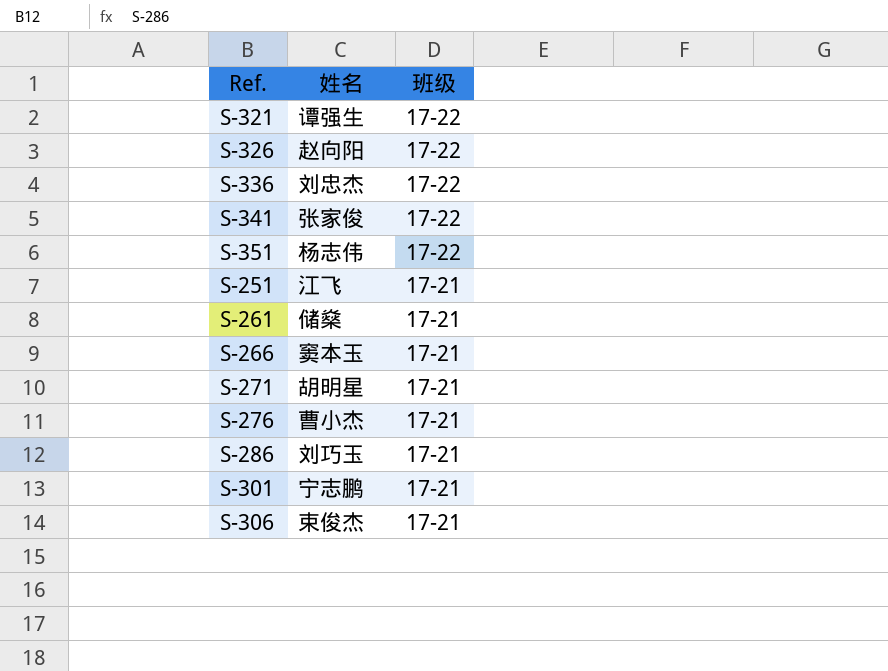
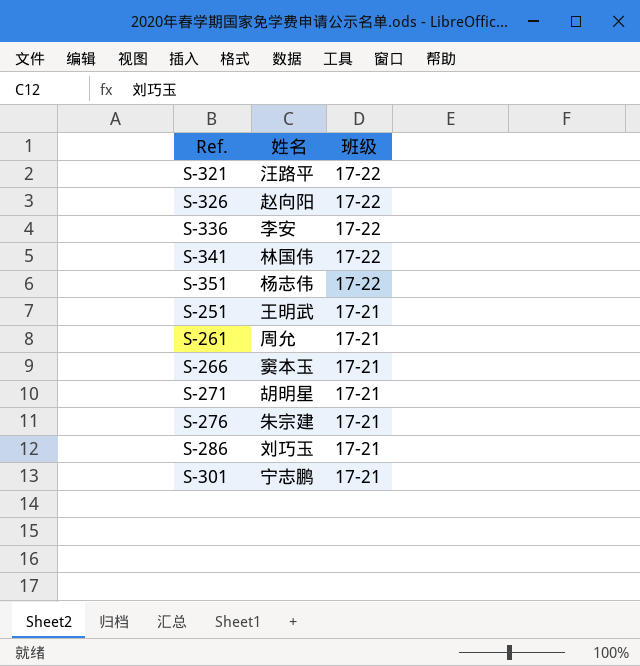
row S-306: 束俊杰 | 17-21 -> none
S-321 | 姓名: 谭强生 -> 汪路平
S-336 | 姓名: 刘忠杰 -> 李安
S-341 | 姓名: 张家俊 -> 林国伟
S-251 | 姓名: 江飞 -> 王明武
S-261 | 姓名: 储燊 -> 周允
S-276 | 姓名: 曹小杰 -> 朱宗建

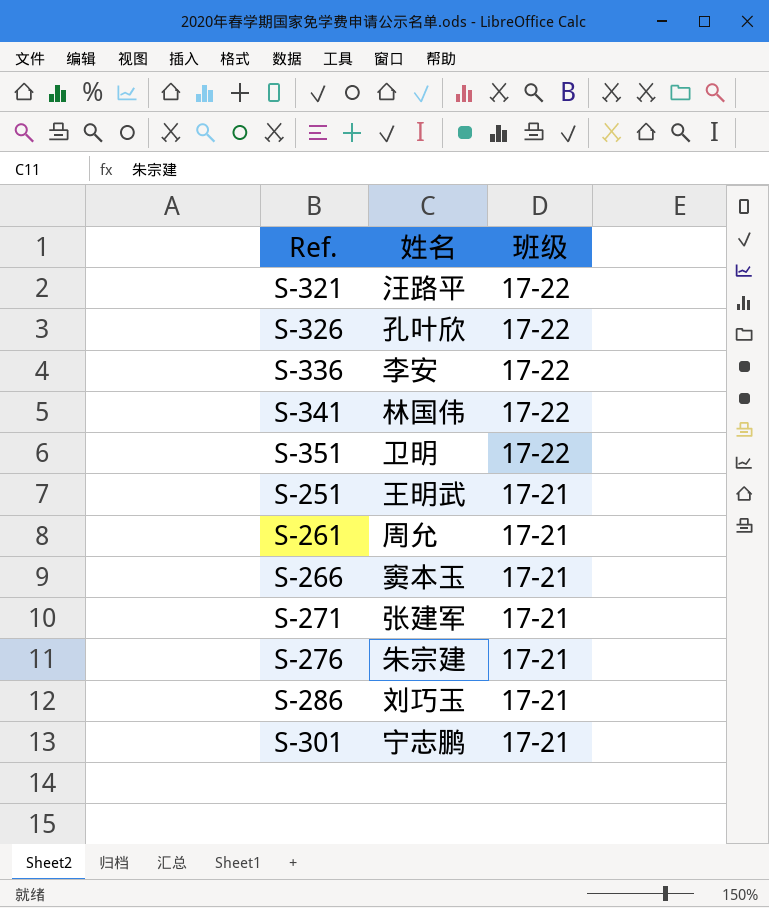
S-326 | 姓名: 赵向阳 -> 孔叶欣
S-351 | 姓名: 杨志伟 -> 卫明
S-271 | 姓名: 胡明星 -> 张建军

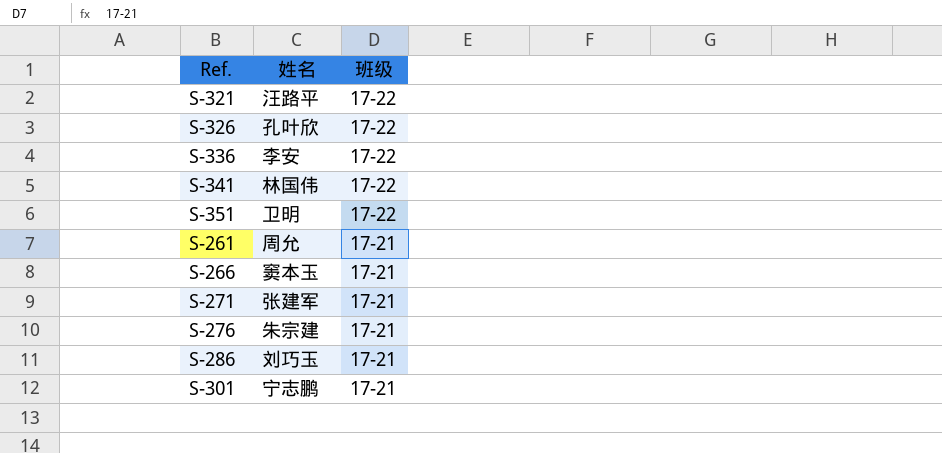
row S-251: 王明武 | 17-21 -> none

